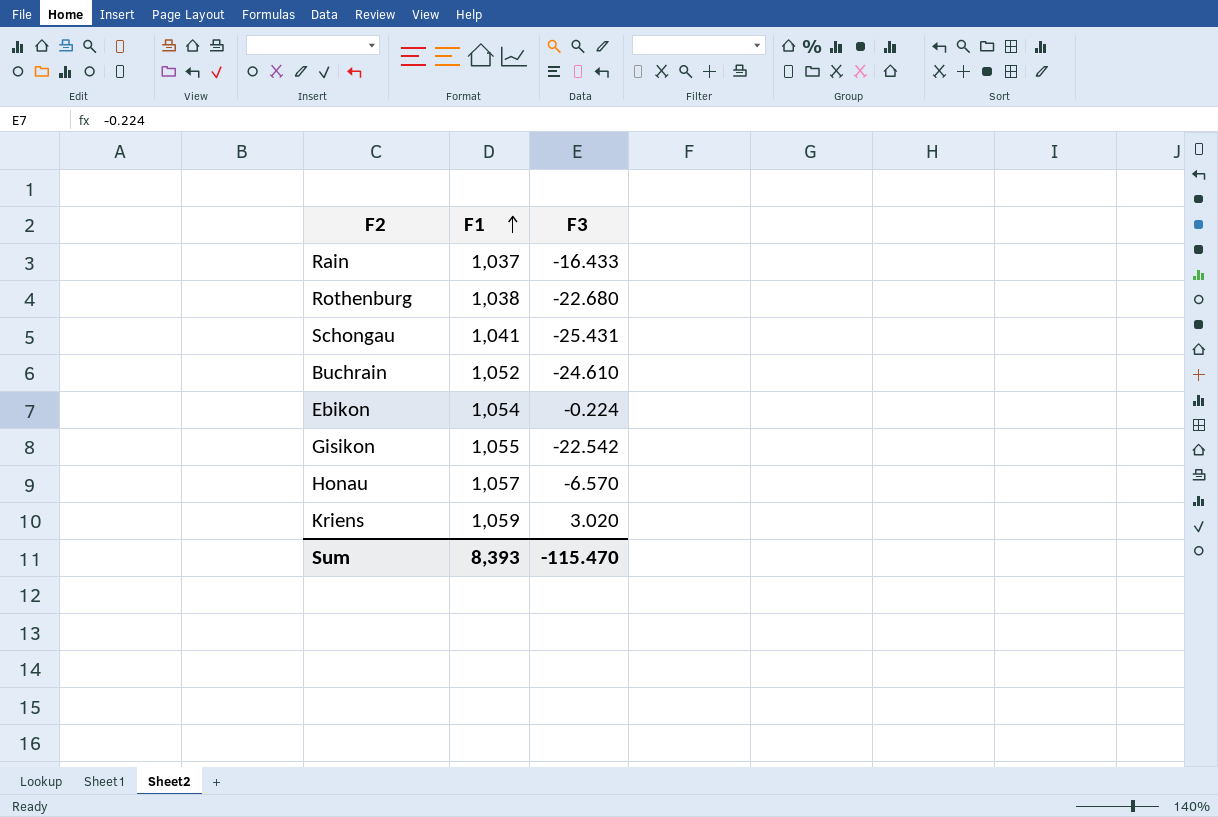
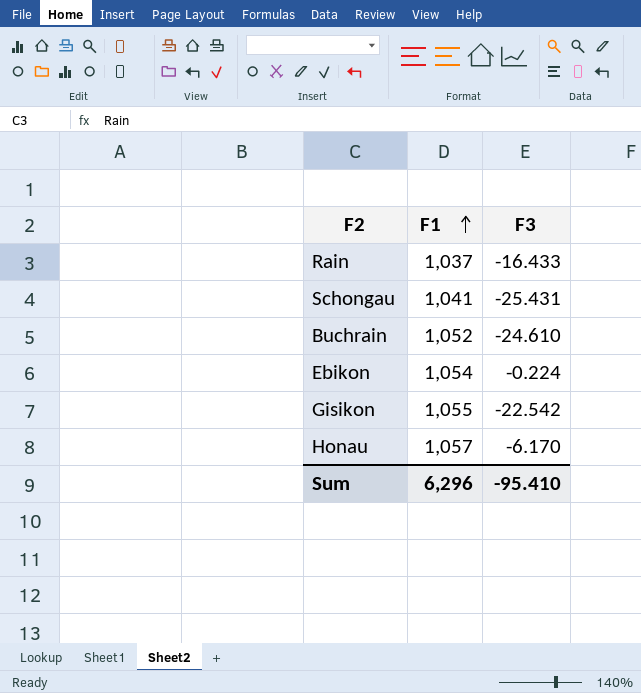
row Rothenburg: 1,038 | -22.680 -> none
row Kriens: 1,059 | 3.020 -> none
Honau | F3: -6.570 -> -6.170
Sum | F1: 8,393 -> 6,296
Sum | F3: -115.470 -> -95.410

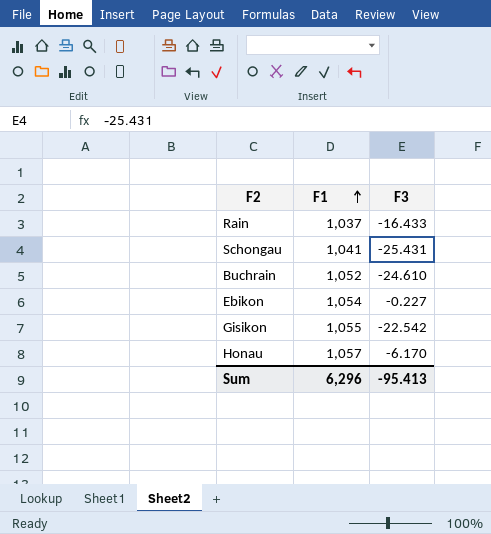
Ebikon | F3: -0.224 -> -0.227
Sum | F3: -95.410 -> -95.413

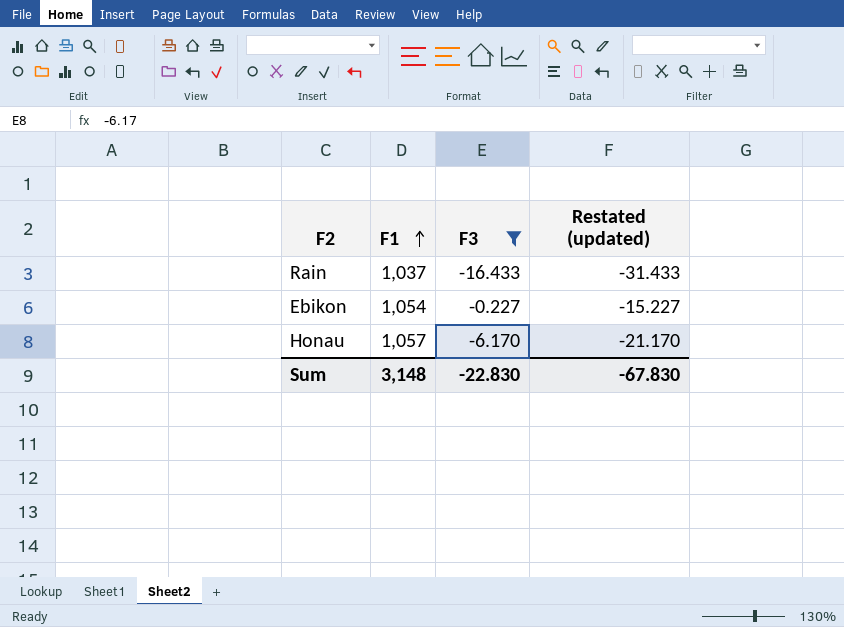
filter: none -> F3 >= -16.433
column Restated (updated) | formula: none -> [F3] - 15
Sum | F1: 6,296 -> 3,148
Sum | F3: -95.413 -> -22.830

